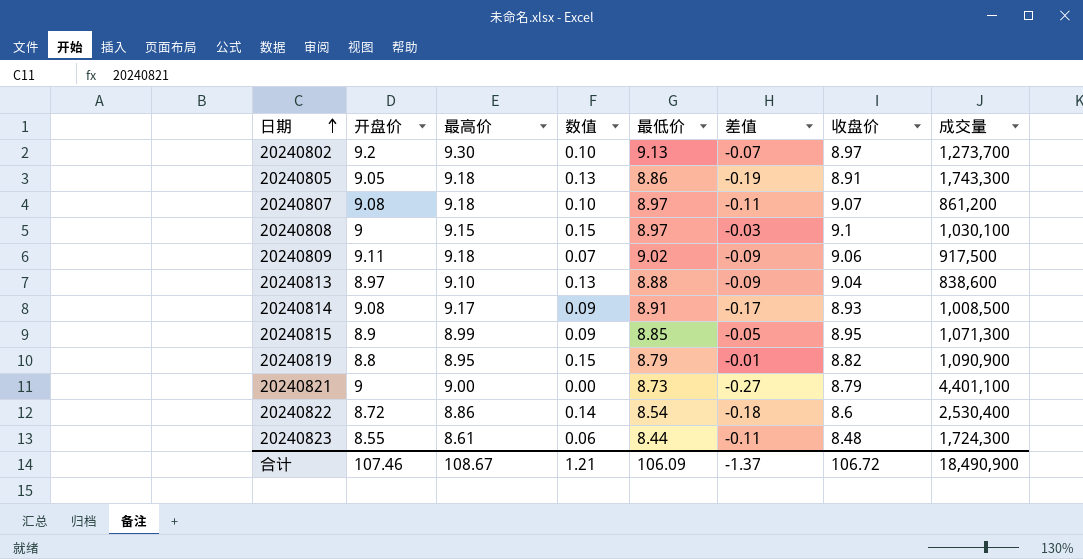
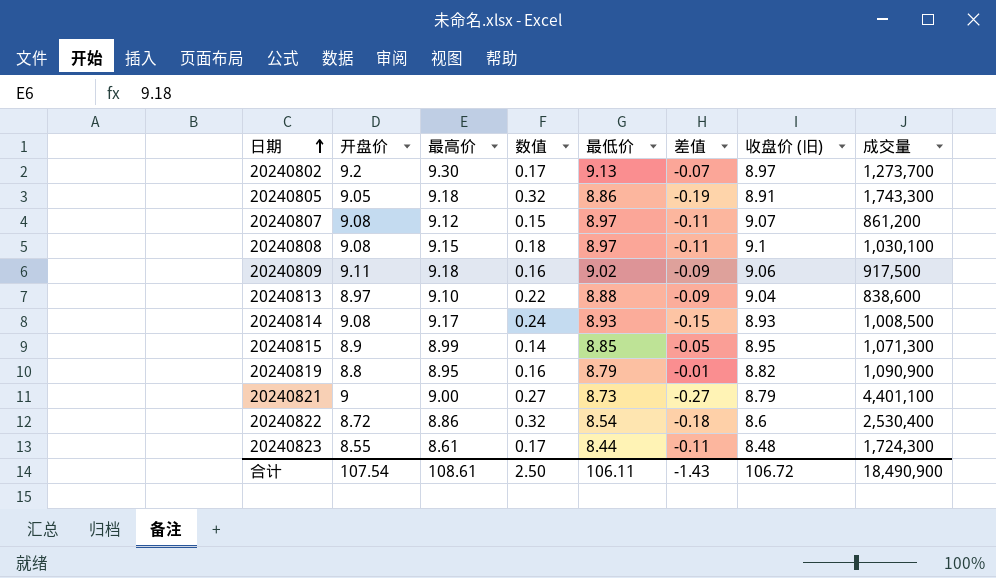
column 数值 | formula: [最高价] - [开盘价] -> [最高价] - [最低价]
column name: 收盘价 -> 收盘价 (旧)
20240807 | 最高价: 9.18 -> 9.12
20240808 | 开盘价: 9 -> 9.08
20240808 | 差值: -0.03 -> -0.11
20240814 | 最低价: 8.91 -> 8.93
20240814 | 差值: -0.17 -> -0.15
合计 | 开盘价: 107.46 -> 107.54
合计 | 最高价: 108.67 -> 108.61
合计 | 数值: 1.21 -> 2.50
合计 | 最低价: 106.09 -> 106.11
合计 | 差值: -1.37 -> -1.43

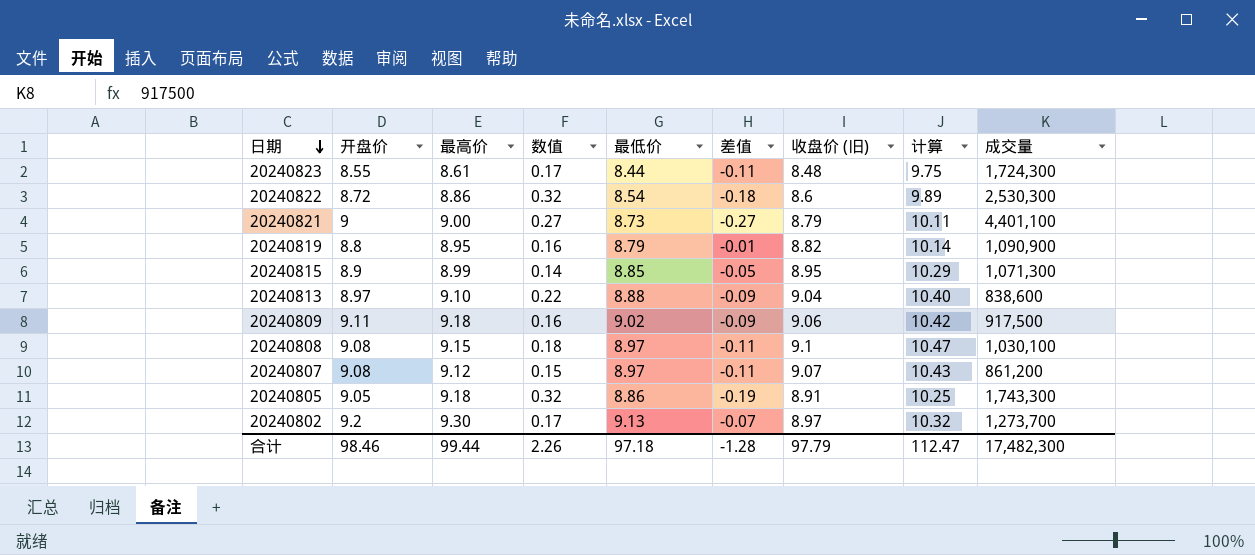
row order: 日期 ascending -> 日期 descending
column 计算 | formula: none -> [收盘价 (旧)] * 1.15
row 20240814: 9.08 | 9.17 | 0.24 | 8.93 | -0.15 | 8.93 | 1,008,500 -> none
20240822 | 成交量: 2,530,400 -> 2,530,300
合计 | 开盘价: 107.54 -> 98.46
合计 | 最高价: 108.61 -> 99.44
合计 | 数值: 2.50 -> 2.26
合计 | 最低价: 106.11 -> 97.18
合计 | 差值: -1.43 -> -1.28
合计 | 收盘价 (旧): 106.72 -> 97.79
合计 | 成交量: 18,490,900 -> 17,482,300

